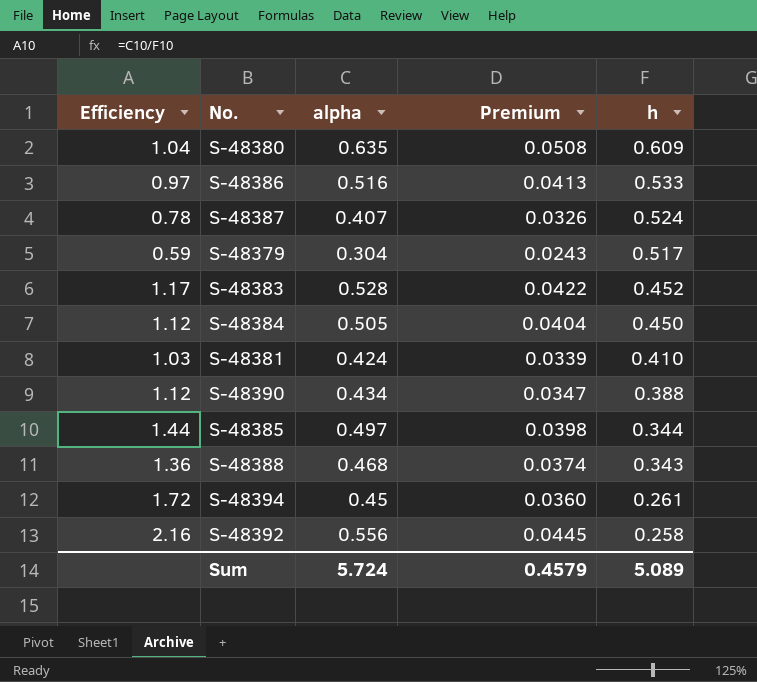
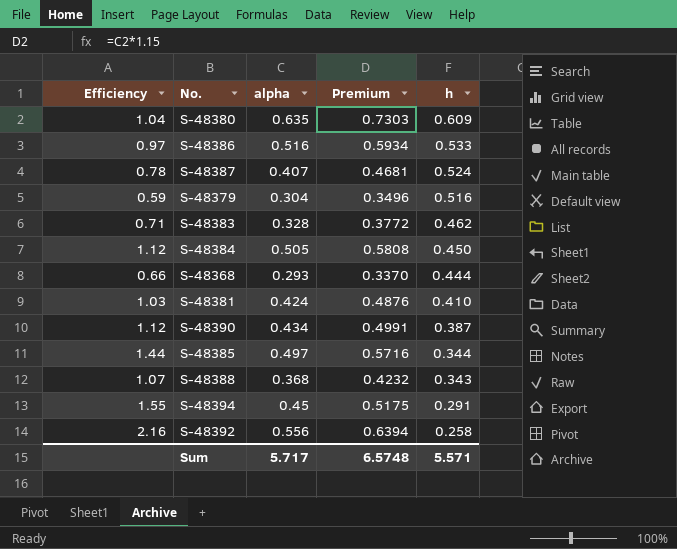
column Premium | formula: [alpha] * 0.08 -> [alpha] * 1.15
S-48379 | h: 0.517 -> 0.516
S-48383 | Efficiency: 1.17 -> 0.71
S-48383 | alpha: 0.528 -> 0.328
S-48383 | h: 0.452 -> 0.462
row S-48368: none -> 0.66 | 0.293 | 0.3370 | 0.444
S-48390 | h: 0.388 -> 0.387
S-48388 | Efficiency: 1.36 -> 1.07
S-48388 | alpha: 0.468 -> 0.368
S-48394 | Efficiency: 1.72 -> 1.55
S-48394 | h: 0.261 -> 0.291
Sum | alpha: 5.724 -> 5.717
Sum | Premium: 0.4579 -> 6.5748
Sum | h: 5.089 -> 5.571

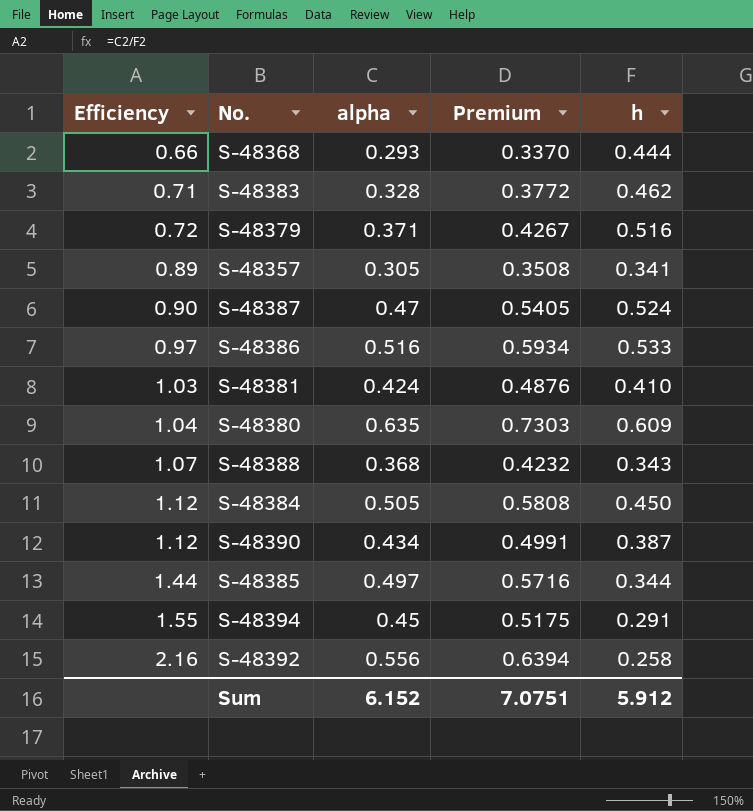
row order: h descending -> Efficiency ascending
S-48379 | Efficiency: 0.59 -> 0.72
S-48379 | alpha: 0.304 -> 0.371
S-48379 | Premium: 0.3496 -> 0.4267
row S-48357: none -> 0.89 | 0.305 | 0.3508 | 0.341
S-48387 | Efficiency: 0.78 -> 0.90
S-48387 | alpha: 0.407 -> 0.47
S-48387 | Premium: 0.4681 -> 0.5405
Sum | alpha: 5.717 -> 6.152
Sum | Premium: 6.5748 -> 7.0751
Sum | h: 5.571 -> 5.912

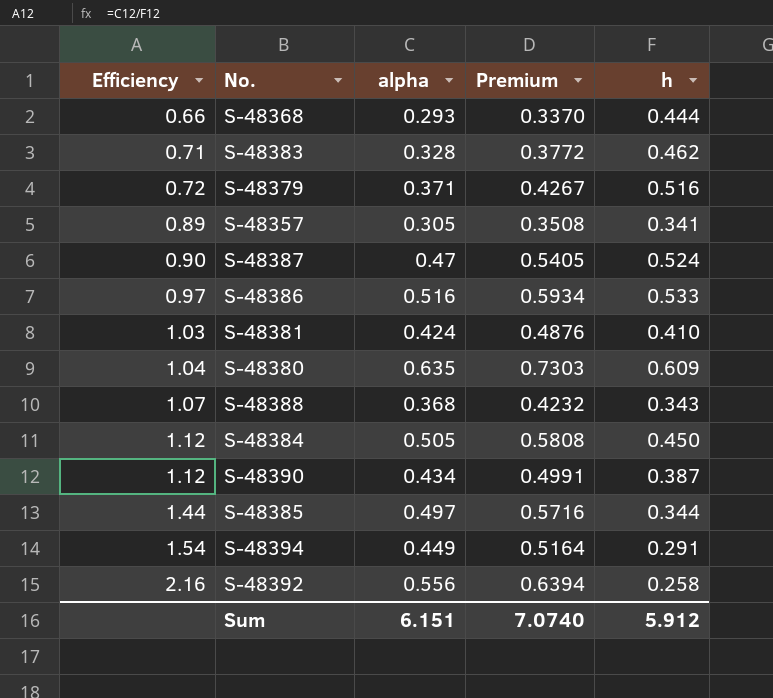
S-48394 | Efficiency: 1.55 -> 1.54
S-48394 | alpha: 0.45 -> 0.449
S-48394 | Premium: 0.5175 -> 0.5164
Sum | alpha: 6.152 -> 6.151
Sum | Premium: 7.0751 -> 7.0740

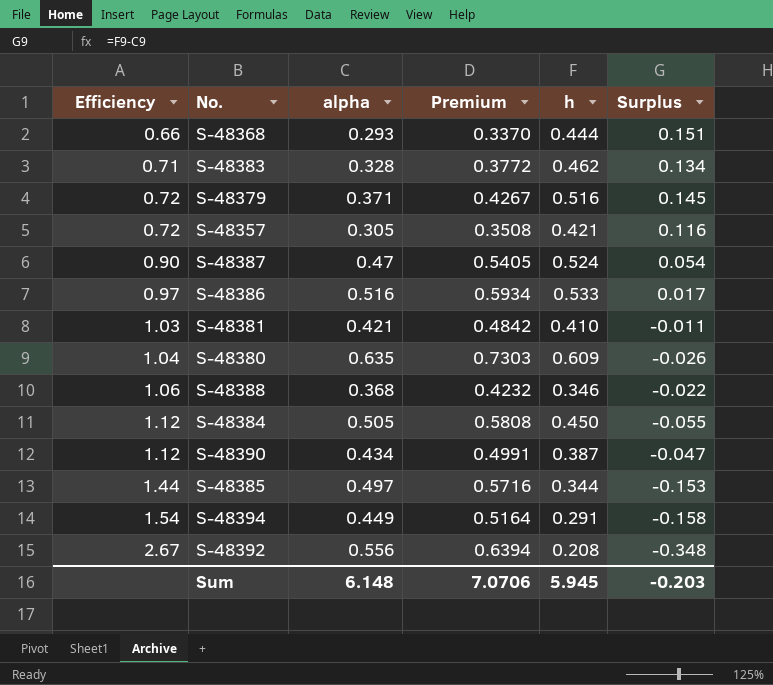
column Surplus | formula: none -> [h] - [alpha]
S-48357 | Efficiency: 0.89 -> 0.72
S-48357 | h: 0.341 -> 0.421
S-48381 | alpha: 0.424 -> 0.421
S-48381 | Premium: 0.4876 -> 0.4842
S-48388 | Efficiency: 1.07 -> 1.06
S-48388 | h: 0.343 -> 0.346
S-48392 | Efficiency: 2.16 -> 2.67
S-48392 | h: 0.258 -> 0.208
Sum | alpha: 6.151 -> 6.148
Sum | Premium: 7.0740 -> 7.0706
Sum | h: 5.912 -> 5.945

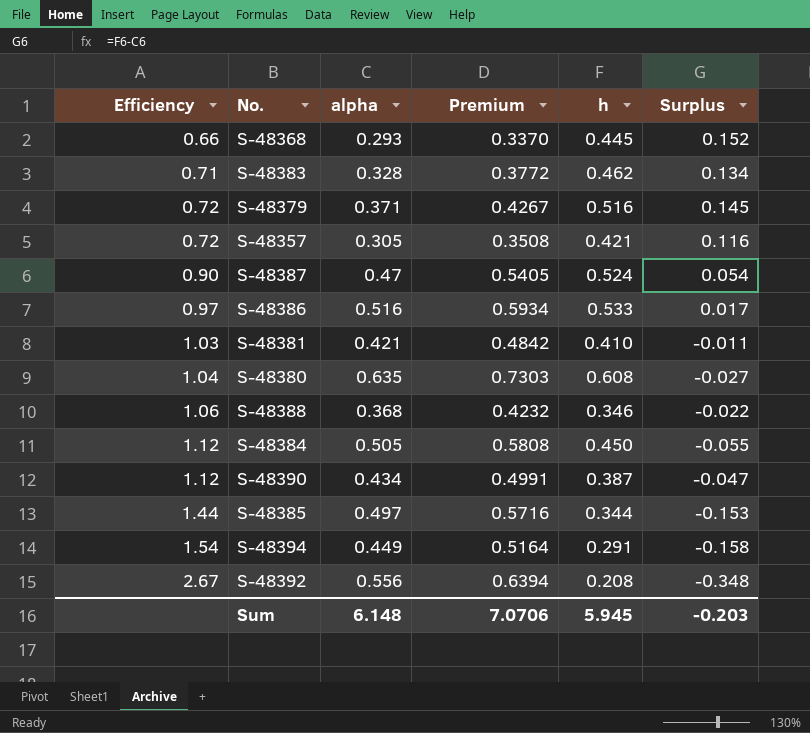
S-48368 | h: 0.444 -> 0.445
S-48368 | Surplus: 0.151 -> 0.152
S-48380 | h: 0.609 -> 0.608
S-48380 | Surplus: -0.026 -> -0.027

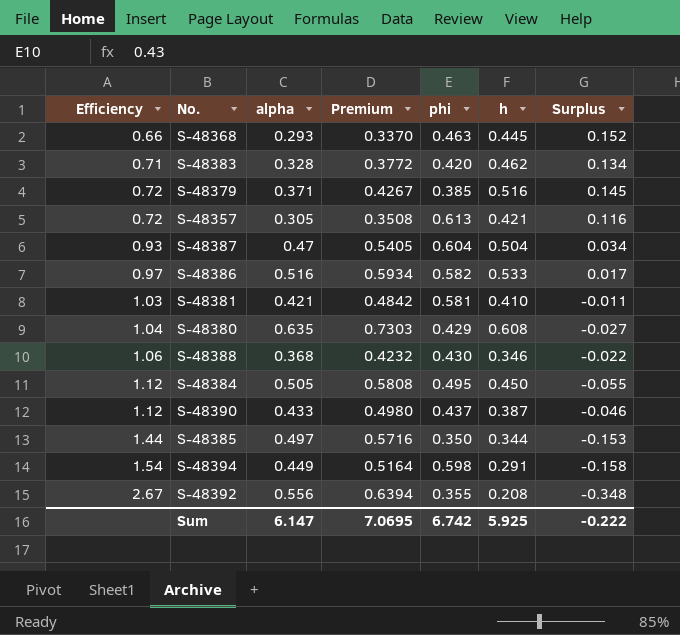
column phi | position: none -> 5
S-48387 | Efficiency: 0.90 -> 0.93
S-48387 | h: 0.524 -> 0.504
S-48387 | Surplus: 0.054 -> 0.034
S-48390 | alpha: 0.434 -> 0.433
S-48390 | Premium: 0.4991 -> 0.4980
S-48390 | Surplus: -0.047 -> -0.046
Sum | alpha: 6.148 -> 6.147
Sum | Premium: 7.0706 -> 7.0695
Sum | h: 5.945 -> 5.925
Sum | Surplus: -0.203 -> -0.222

